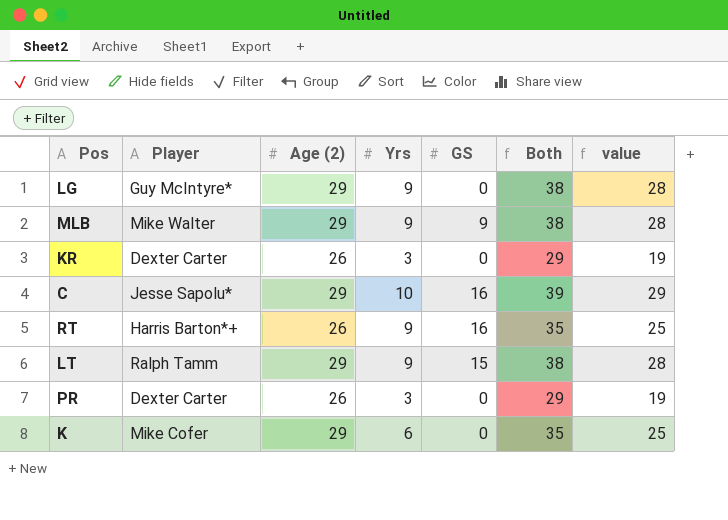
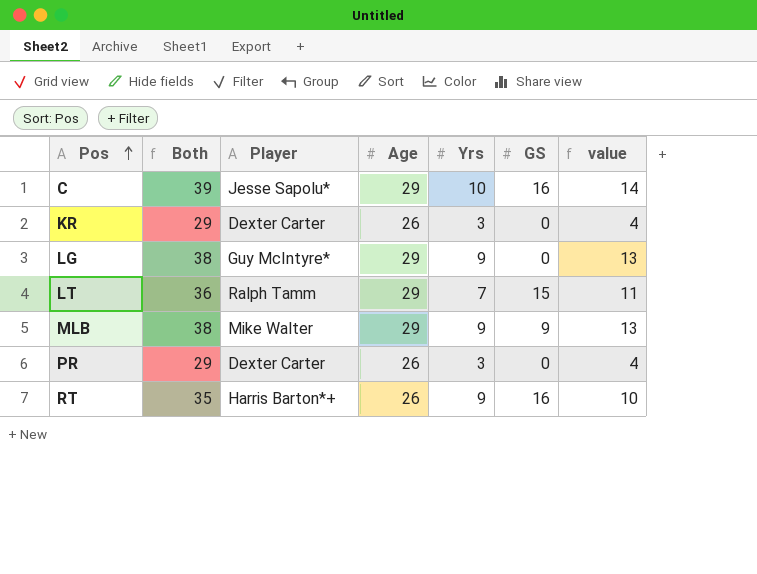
row order: none -> Pos ascending
column Both | position: 6 -> 2
column name: Age (2) -> Age
column value | formula: [Both] - 10 -> [Both] - 25
row K: Mike Cofer | 29 | 6 | 0 | 35 | 25 -> none
LT | Both: 38 -> 36
LT | Yrs: 9 -> 7

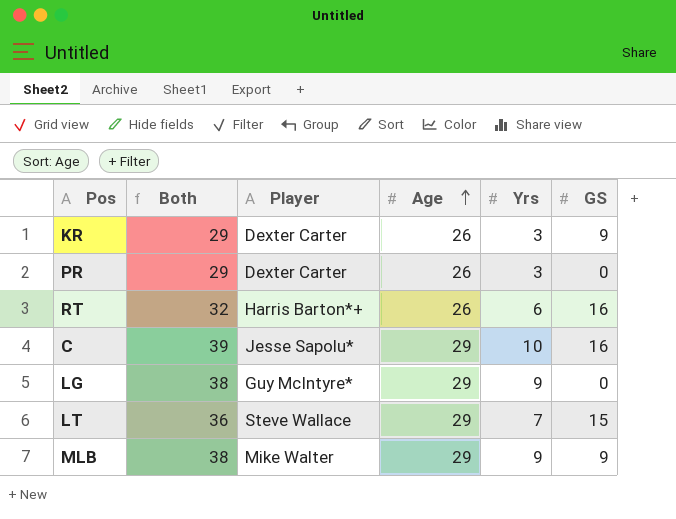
row order: Pos ascending -> Age ascending
column value | formula: [Both] - 25 -> none
KR | GS: 0 -> 9
RT | Both: 35 -> 32
RT | Yrs: 9 -> 6
LT | Player: Ralph Tamm -> Steve Wallace

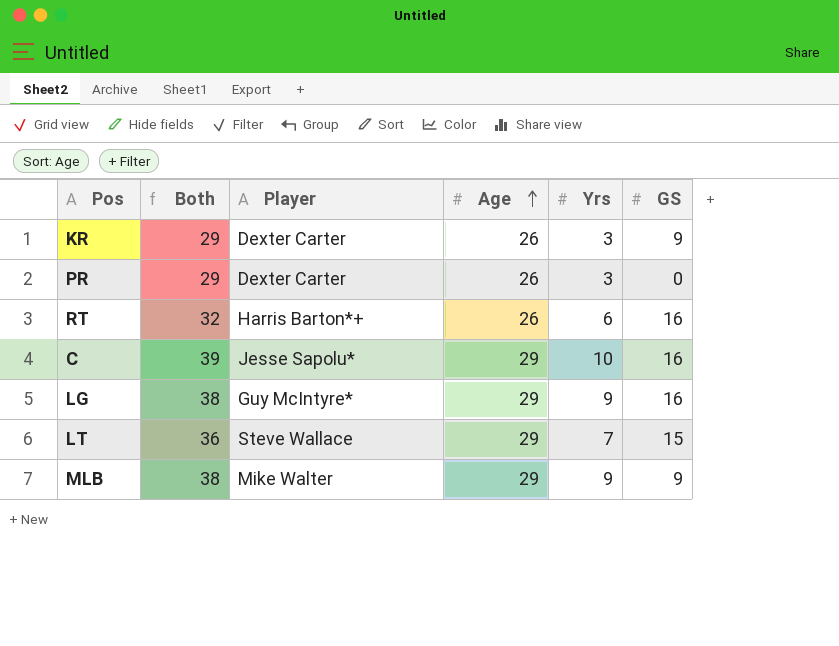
LG | GS: 0 -> 16

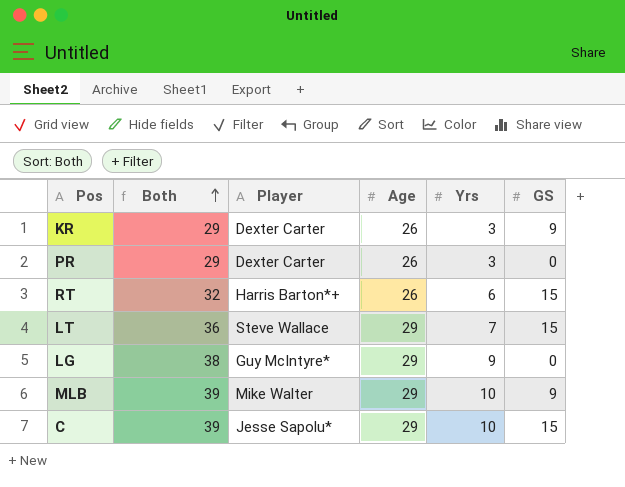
row order: Age ascending -> Both ascending
RT | GS: 16 -> 15
LG | GS: 16 -> 0
MLB | Both: 38 -> 39
MLB | Yrs: 9 -> 10
C | GS: 16 -> 15

